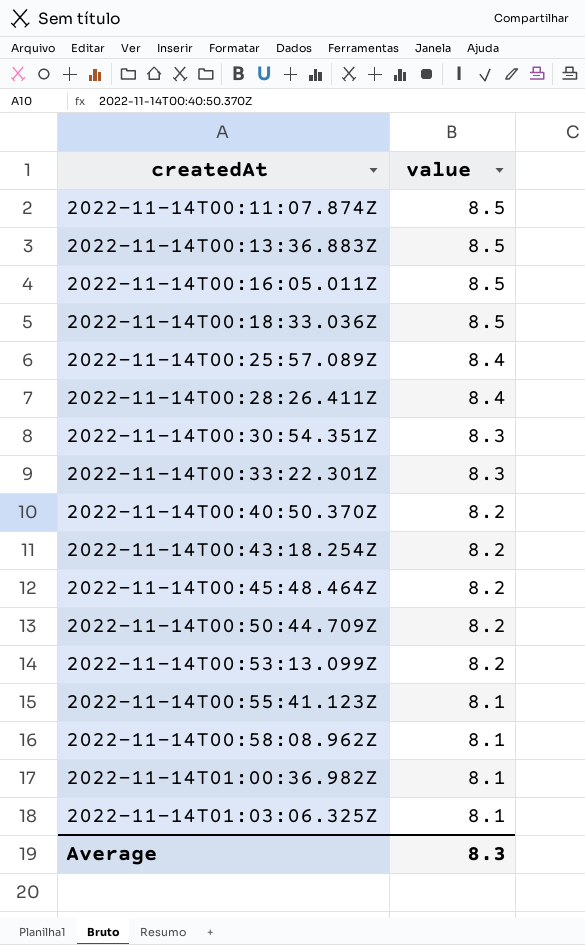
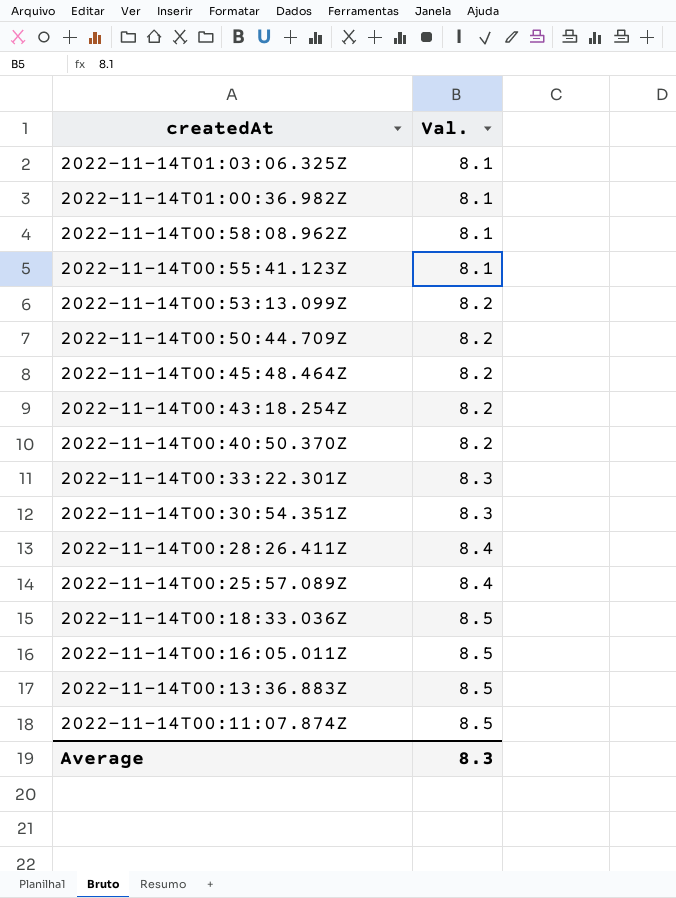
row order: createdAt ascending -> createdAt descending
column name: value -> Val.

